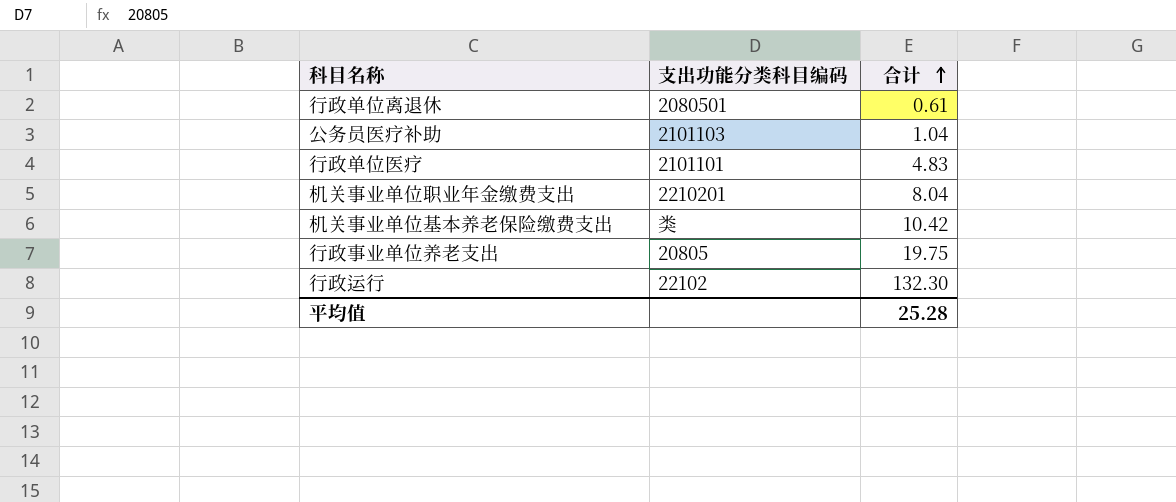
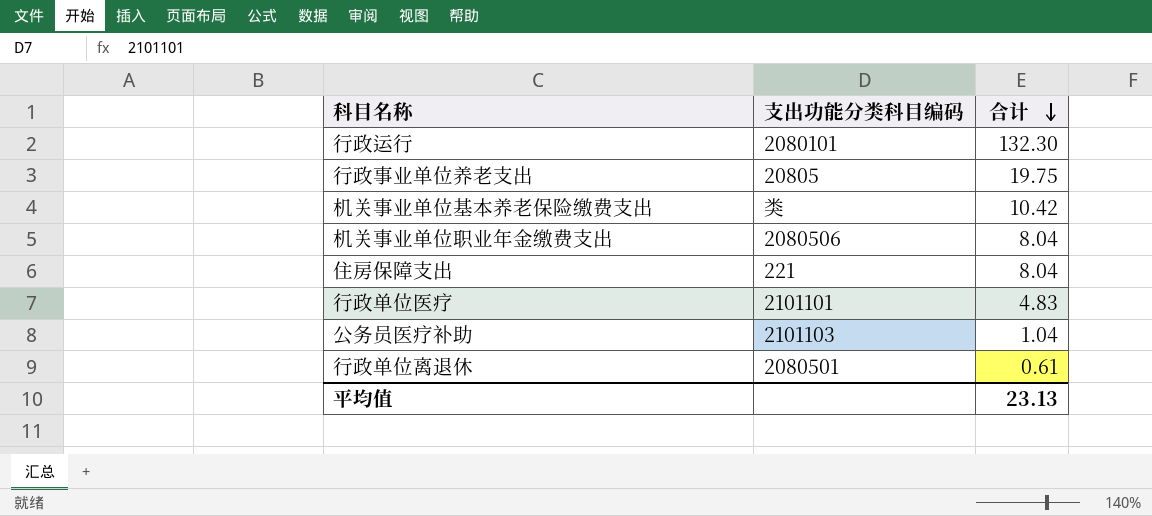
row order: 合计 ascending -> 合计 descending
行政运行 | 支出功能分类科目编码: 22102 -> 2080101
机关事业单位职业年金缴费支出 | 支出功能分类科目编码: 2210201 -> 2080506
row 住房保障支出: none -> 221 | 8.04
平均值 | 合计: 25.28 -> 23.13

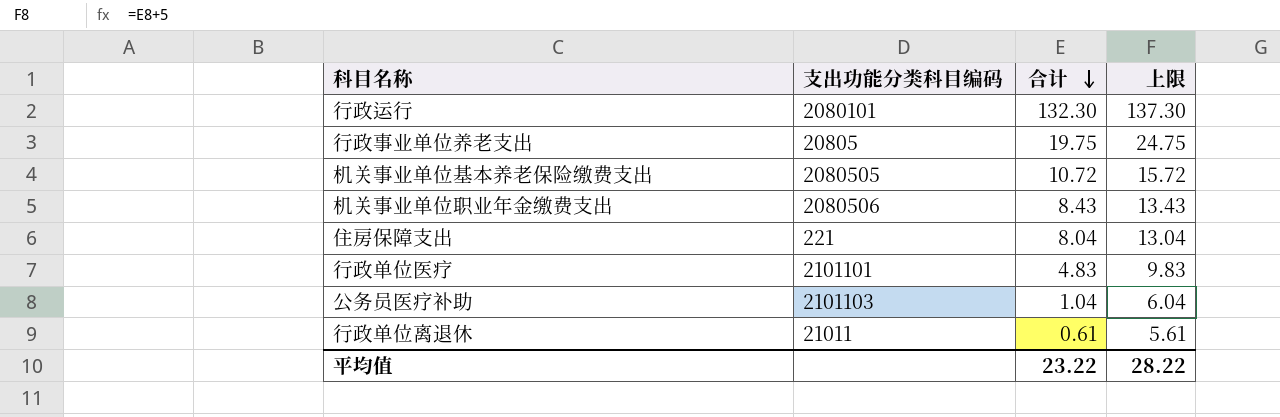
column 上限 | formula: none -> [合计] + 5
机关事业单位基本养老保险缴费支出 | 支出功能分类科目编码: 类 -> 2080505
机关事业单位基本养老保险缴费支出 | 合计: 10.42 -> 10.72
机关事业单位职业年金缴费支出 | 合计: 8.04 -> 8.43
行政单位离退休 | 支出功能分类科目编码: 2080501 -> 21011
平均值 | 合计: 23.13 -> 23.22

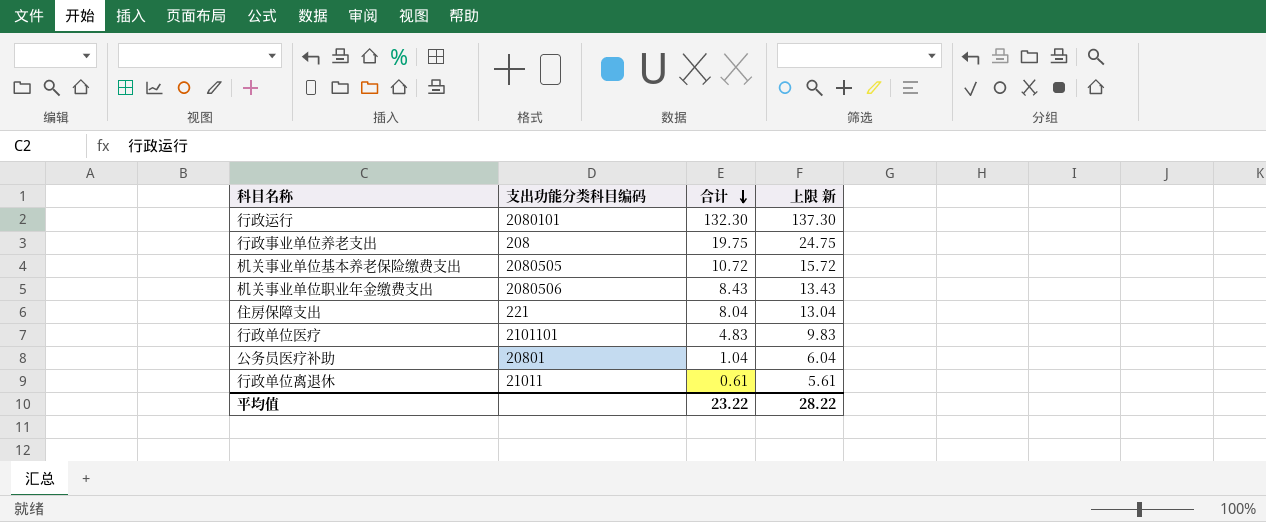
column name: 上限 -> 上限 新
行政事业单位养老支出 | 支出功能分类科目编码: 20805 -> 208
公务员医疗补助 | 支出功能分类科目编码: 2101103 -> 20801

